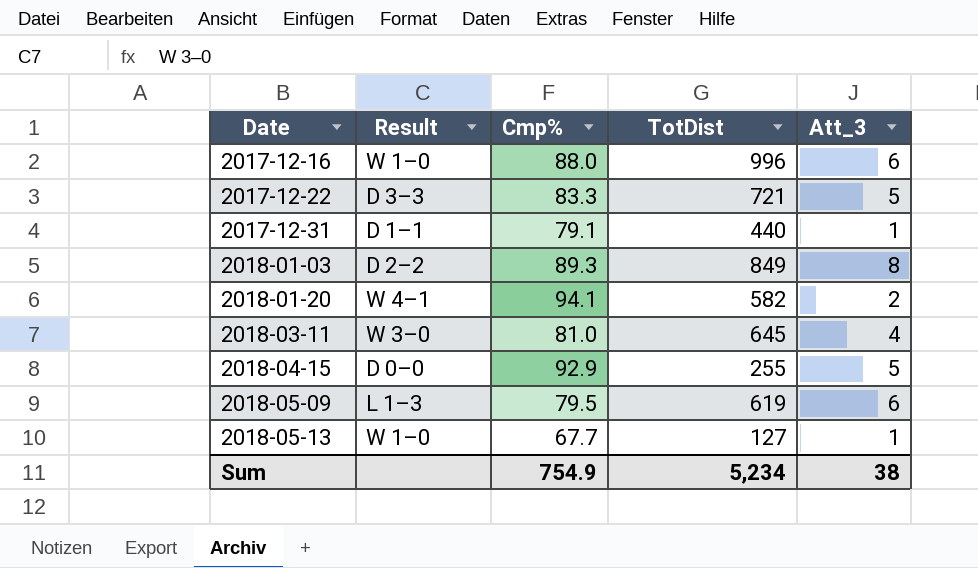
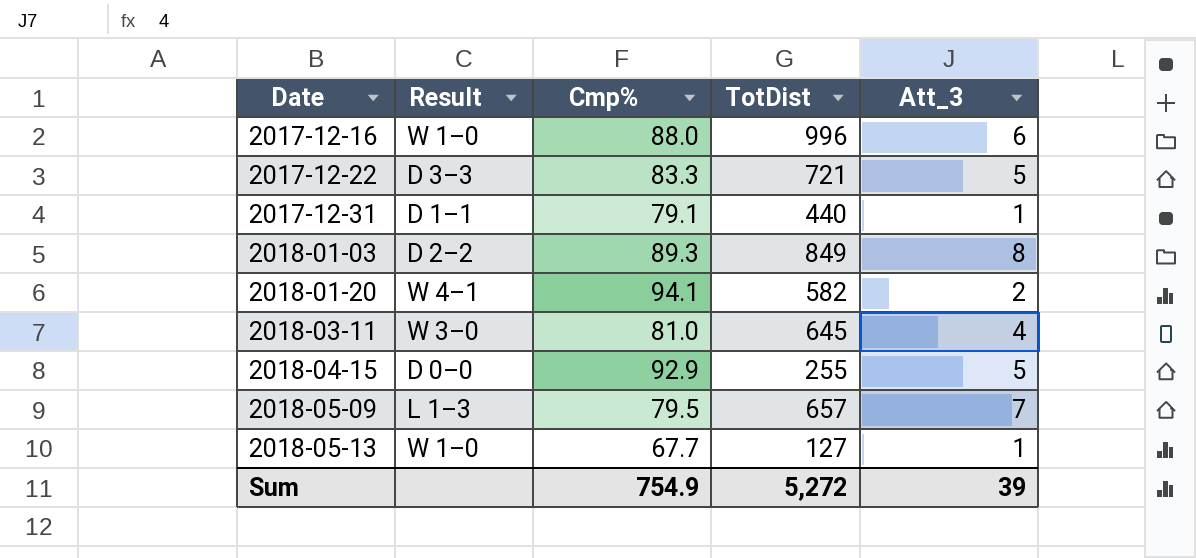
2018-05-09 | TotDist: 619 -> 657
2018-05-09 | Att_3: 6 -> 7
Sum | TotDist: 5,234 -> 5,272
Sum | Att_3: 38 -> 39

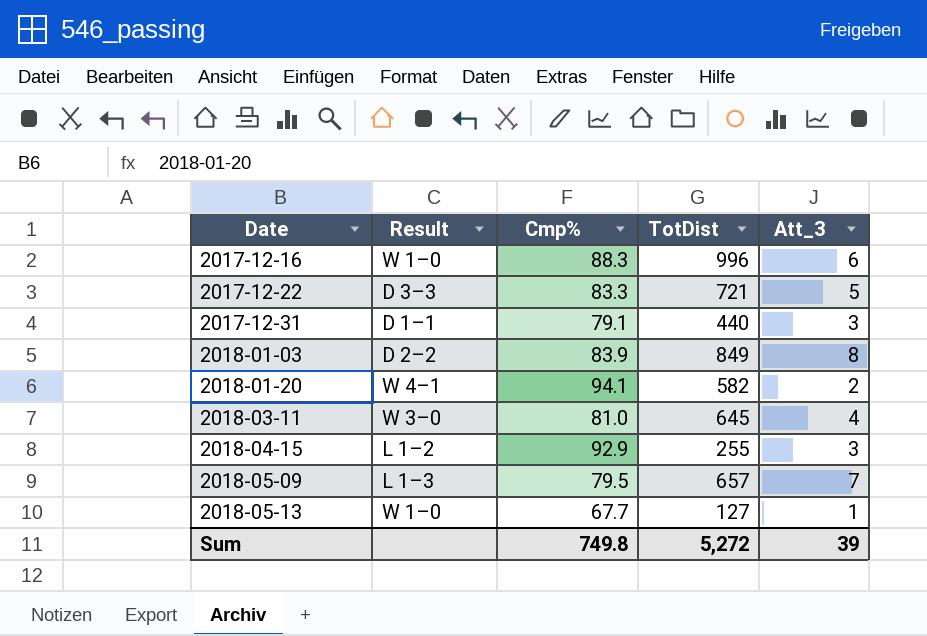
2017-12-16 | Cmp%: 88.0 -> 88.3
2017-12-31 | Att_3: 1 -> 3
2018-01-03 | Cmp%: 89.3 -> 83.9
2018-04-15 | Result: D 0–0 -> L 1–2
2018-04-15 | Att_3: 5 -> 3
Sum | Cmp%: 754.9 -> 749.8

